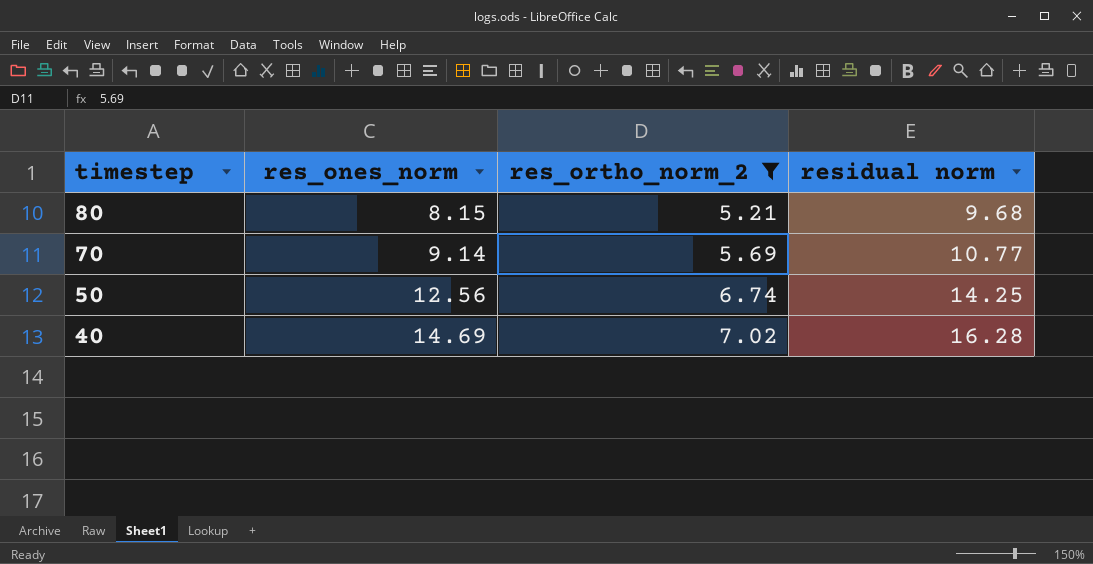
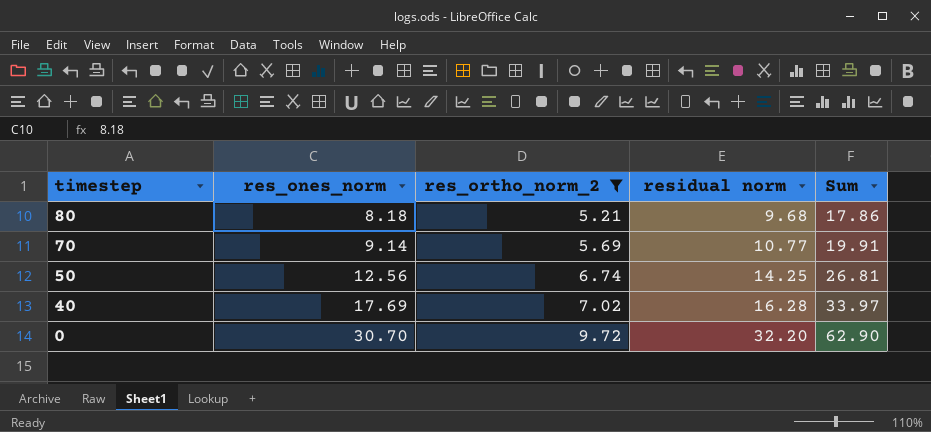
column Sum | formula: none -> [res_ones_norm] + [residual norm]
80 | res_ones_norm: 8.15 -> 8.18
40 | res_ones_norm: 14.69 -> 17.69
row 0: none -> 30.70 | 9.72 | 32.20 | 62.90

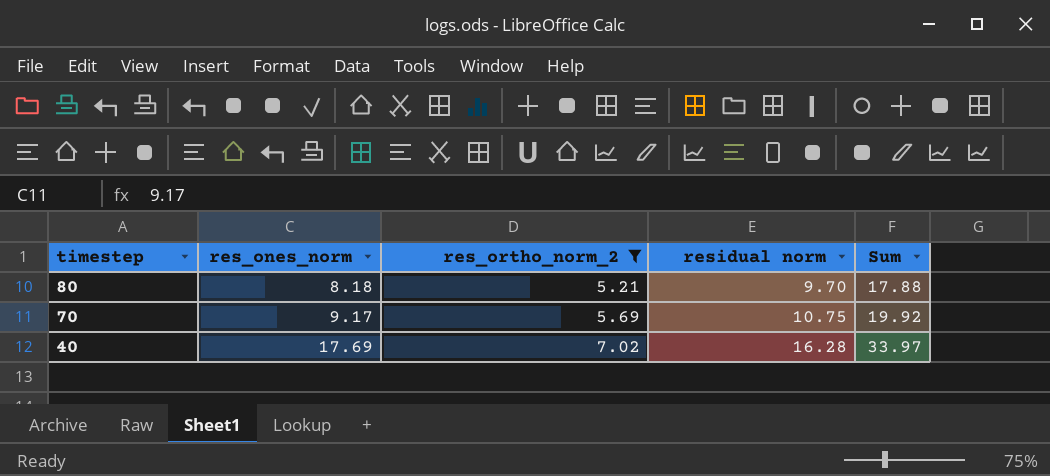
row 50: 12.56 | 6.74 | 14.25 | 26.81 -> none
row 0: 30.70 | 9.72 | 32.20 | 62.90 -> none
80 | residual norm: 9.68 -> 9.70
80 | Sum: 17.86 -> 17.88
70 | res_ones_norm: 9.14 -> 9.17
70 | residual norm: 10.77 -> 10.75
70 | Sum: 19.91 -> 19.92

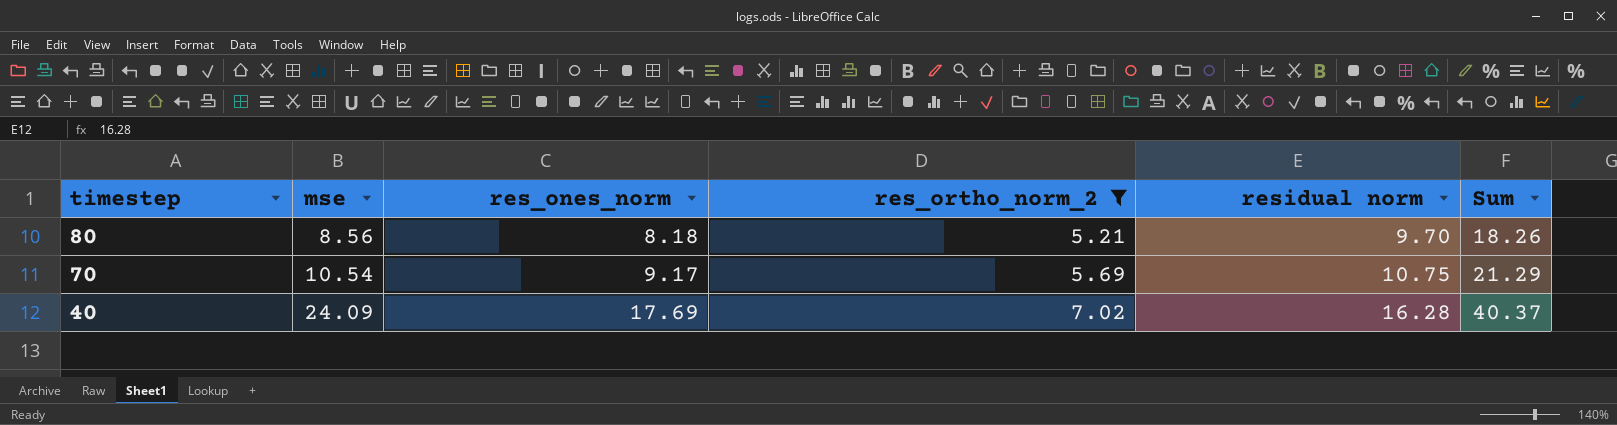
column mse | position: none -> 2
column Sum | formula: [res_ones_norm] + [residual norm] -> [mse] + [residual norm]

